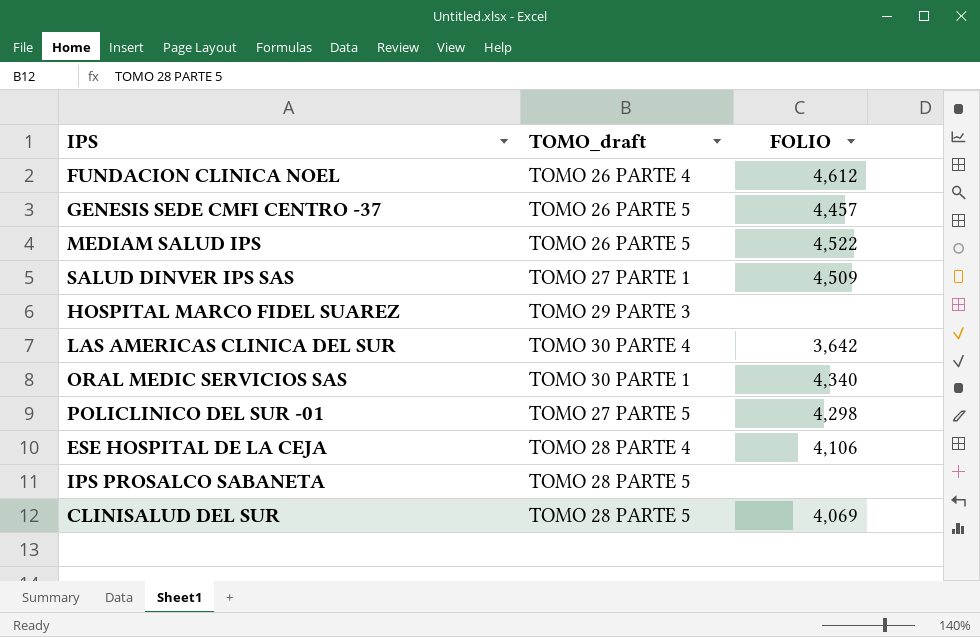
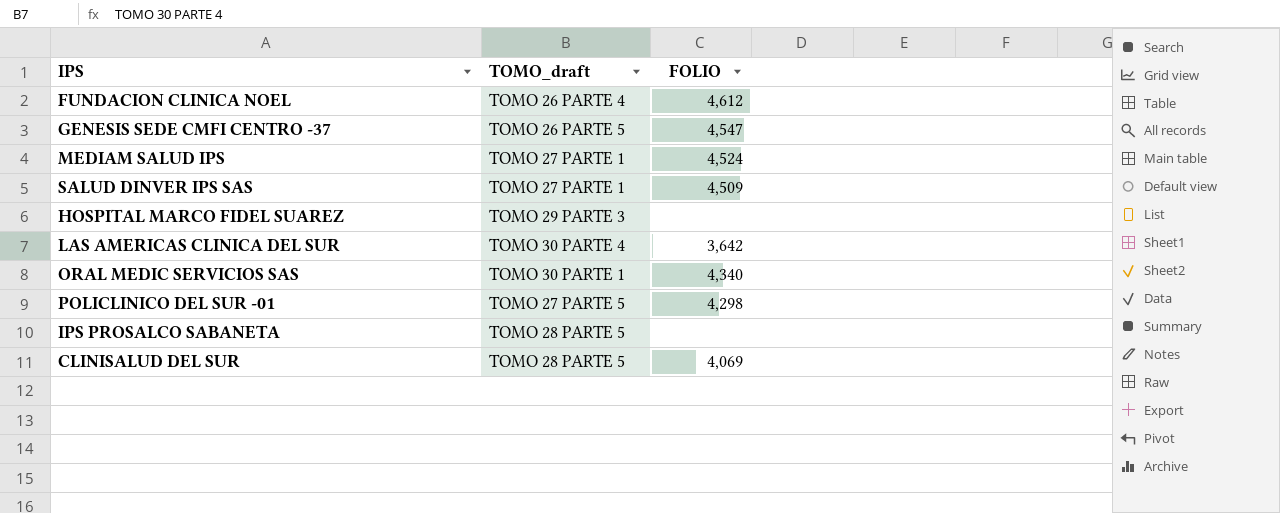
row ESE HOSPITAL DE LA CEJA: TOMO 28 PARTE 4 | 4,106 -> none
GENESIS SEDE CMFI CENTRO -37 | FOLIO: 4,457 -> 4,547
MEDIAM SALUD IPS | TOMO_draft: TOMO 26 PARTE 5 -> TOMO 27 PARTE 1
MEDIAM SALUD IPS | FOLIO: 4,522 -> 4,524

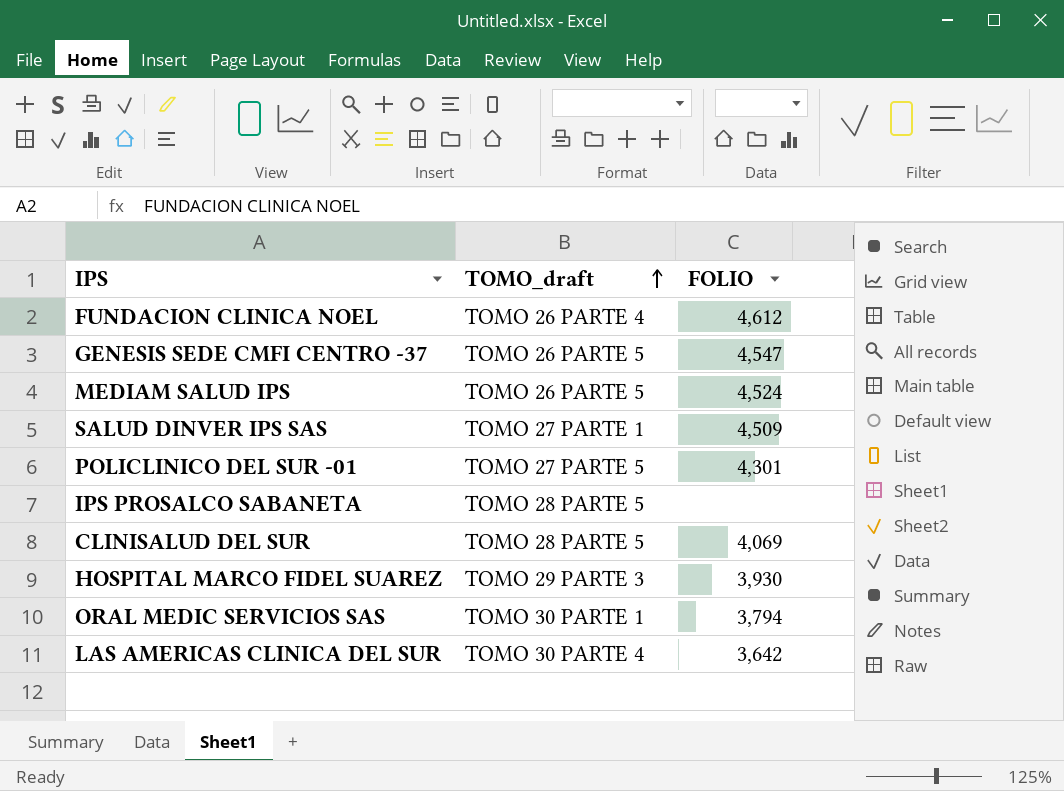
row order: none -> TOMO_draft ascending
MEDIAM SALUD IPS | TOMO_draft: TOMO 27 PARTE 1 -> TOMO 26 PARTE 5
POLICLINICO DEL SUR -01 | FOLIO: 4,298 -> 4,301
HOSPITAL MARCO FIDEL SUAREZ | FOLIO: none -> 3,930
ORAL MEDIC SERVICIOS SAS | FOLIO: 4,340 -> 3,794

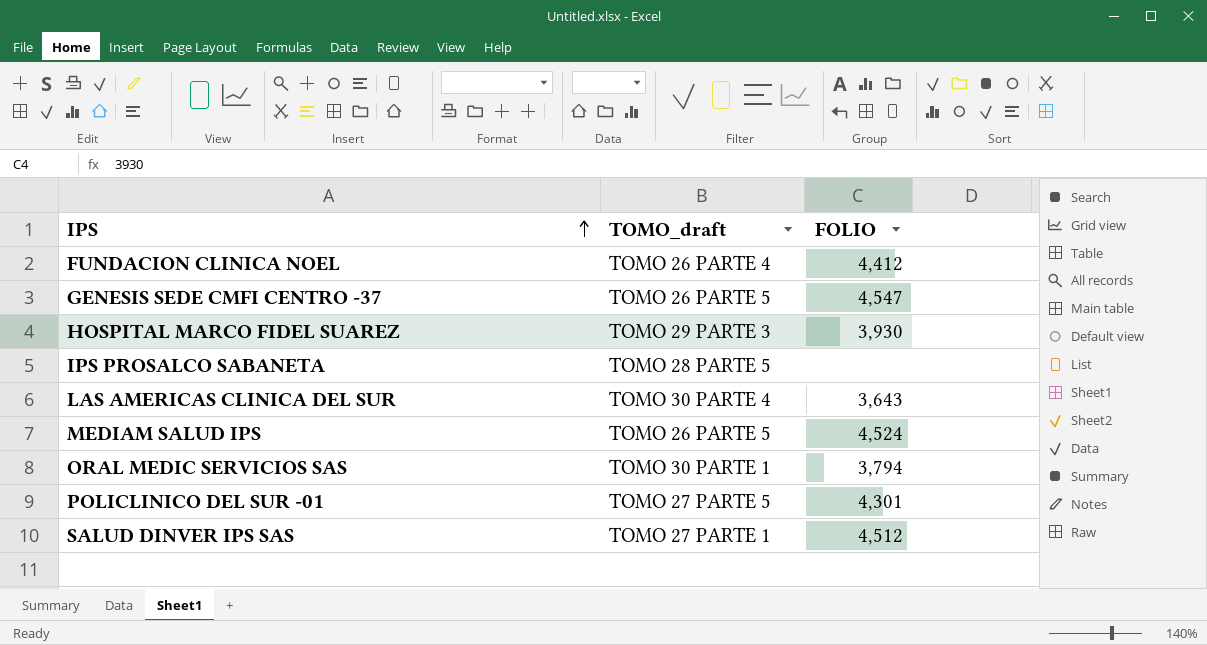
row order: TOMO_draft ascending -> IPS ascending
row CLINISALUD DEL SUR: TOMO 28 PARTE 5 | 4,069 -> none
FUNDACION CLINICA NOEL | FOLIO: 4,612 -> 4,412
LAS AMERICAS CLINICA DEL SUR | FOLIO: 3,642 -> 3,643
SALUD DINVER IPS SAS | FOLIO: 4,509 -> 4,512

